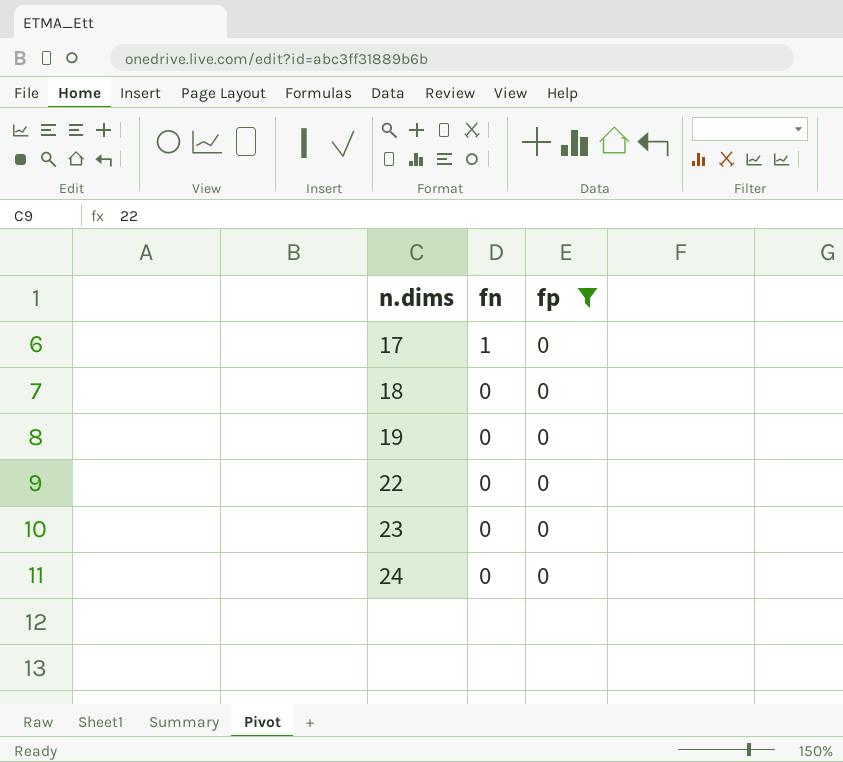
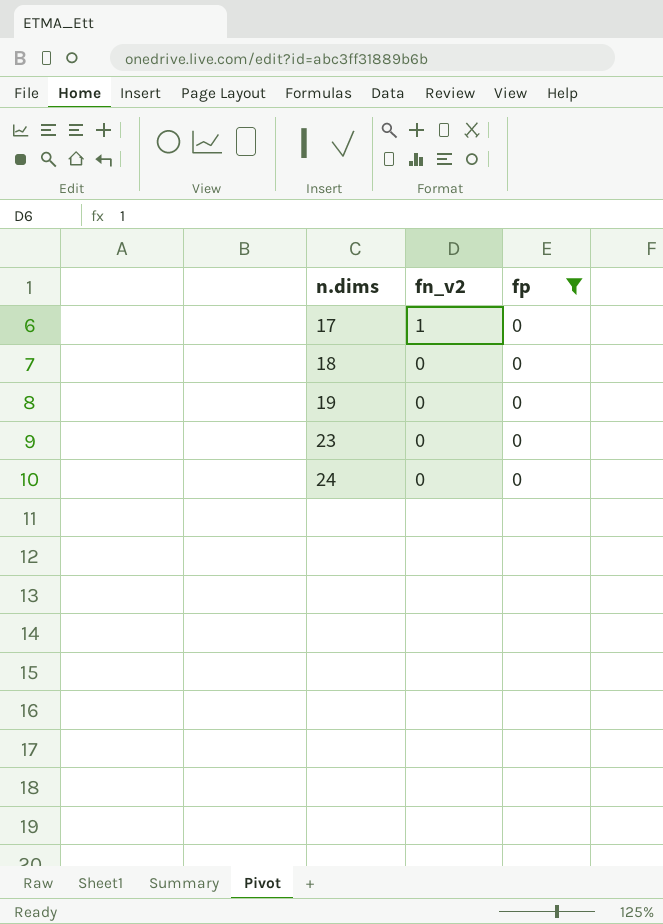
column name: fn -> fn_v2
row 22: 0 | 0 -> none

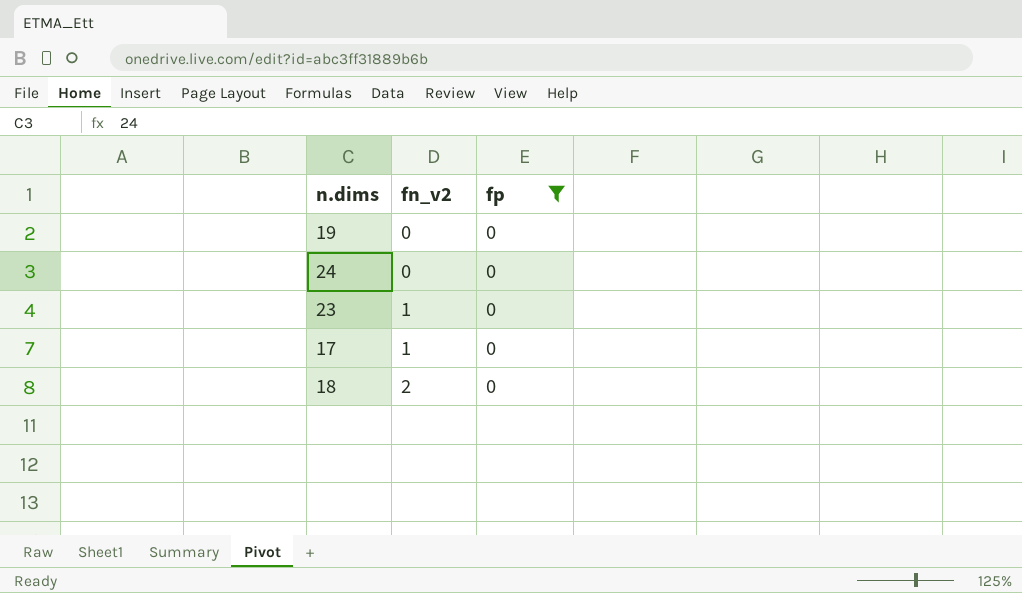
row order: n.dims ascending -> fn_v2 ascending
23 | fn_v2: 0 -> 1
18 | fn_v2: 0 -> 2

